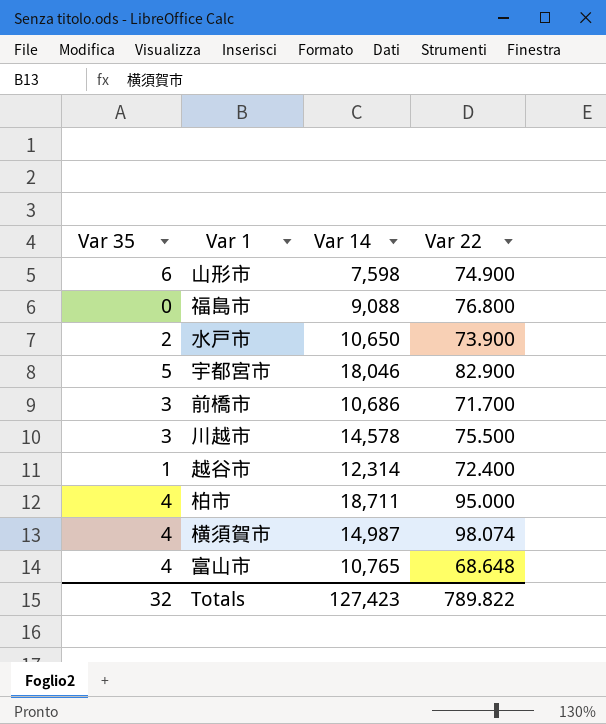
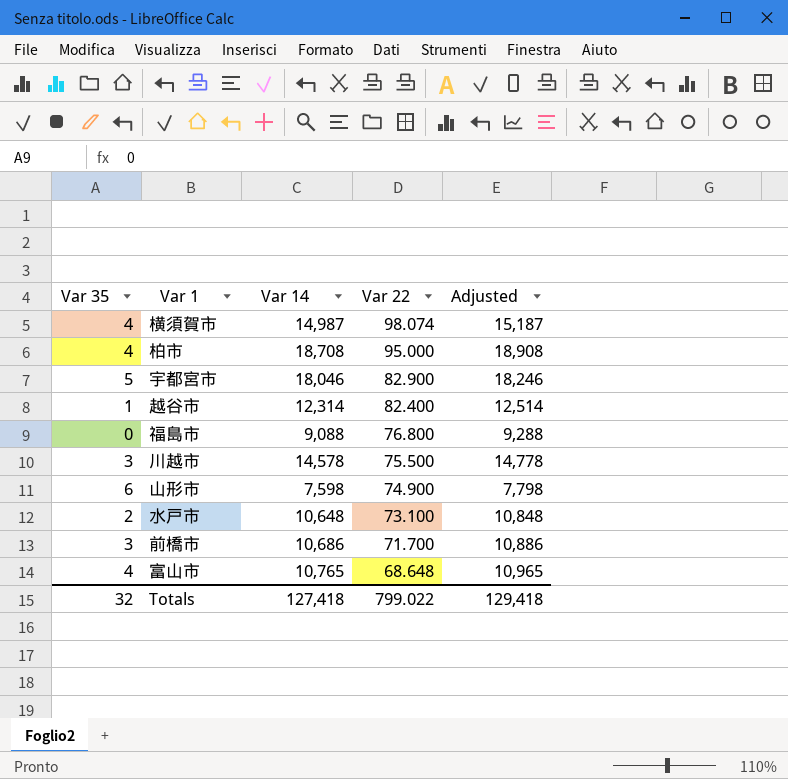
row order: none -> Var 22 descending
column Adjusted | formula: none -> [Var 14] + 200
柏市 | Var 14: 18,711 -> 18,708
越谷市 | Var 22: 72.400 -> 82.400
水戸市 | Var 14: 10,650 -> 10,648
水戸市 | Var 22: 73.900 -> 73.100
Totals | Var 14: 127,423 -> 127,418
Totals | Var 22: 789.822 -> 799.022

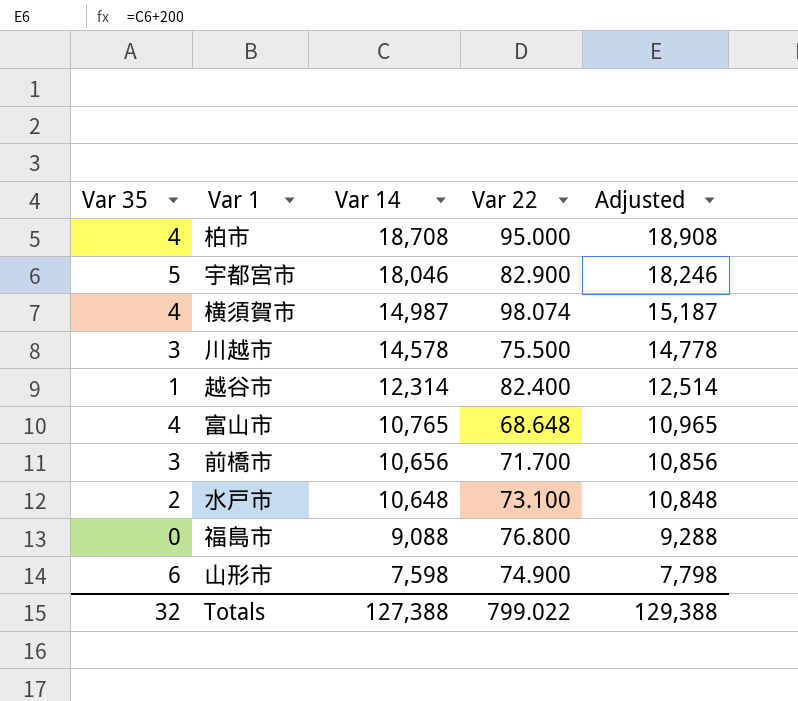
row order: Var 22 descending -> Var 14 descending
前橋市 | Var 14: 10,686 -> 10,656
前橋市 | Adjusted: 10,886 -> 10,856
Totals | Var 14: 127,418 -> 127,388
Totals | Adjusted: 129,418 -> 129,388

